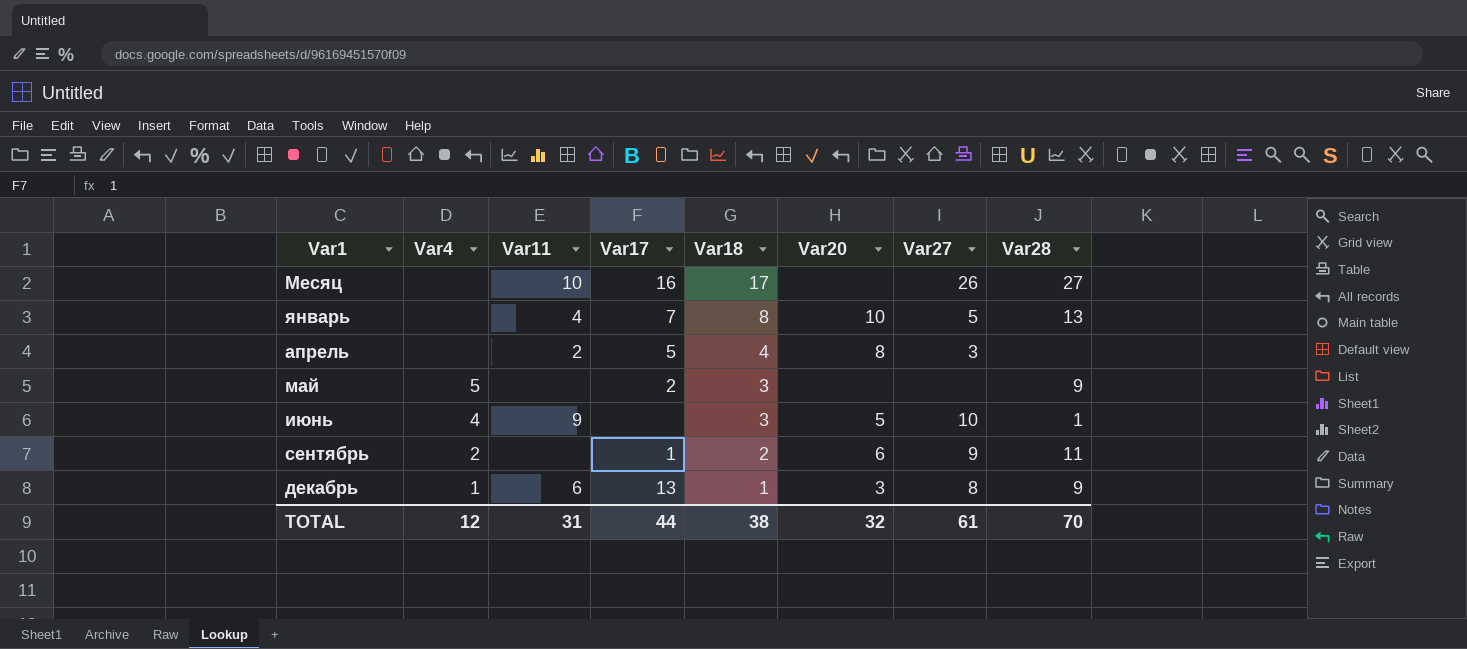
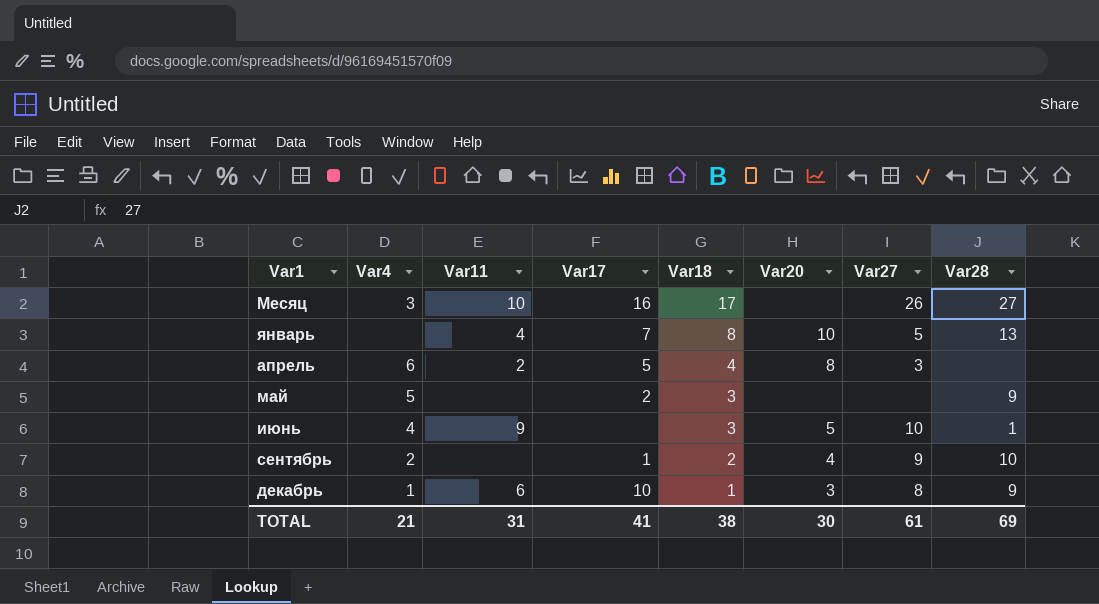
Месяц | Var4: none -> 3
апрель | Var4: none -> 6
сентябрь | Var20: 6 -> 4
сентябрь | Var28: 11 -> 10
декабрь | Var17: 13 -> 10
TOTAL | Var4: 12 -> 21
TOTAL | Var17: 44 -> 41
TOTAL | Var20: 32 -> 30
TOTAL | Var28: 70 -> 69

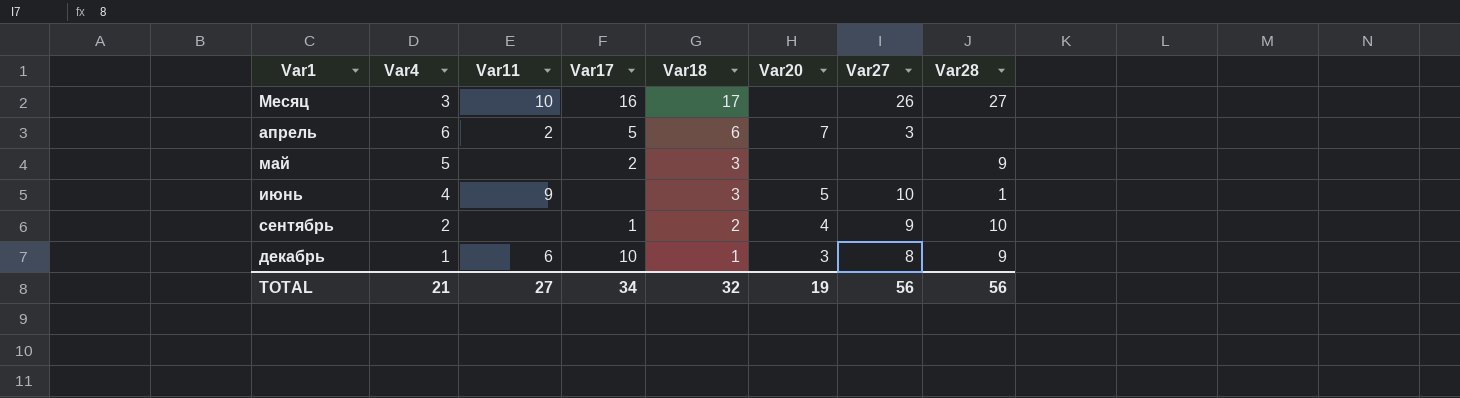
row январь: none | 4 | 7 | 8 | 10 | 5 | 13 -> none
апрель | Var18: 4 -> 6
апрель | Var20: 8 -> 7
TOTAL | Var11: 31 -> 27
TOTAL | Var17: 41 -> 34
TOTAL | Var18: 38 -> 32
TOTAL | Var20: 30 -> 19
TOTAL | Var27: 61 -> 56
TOTAL | Var28: 69 -> 56

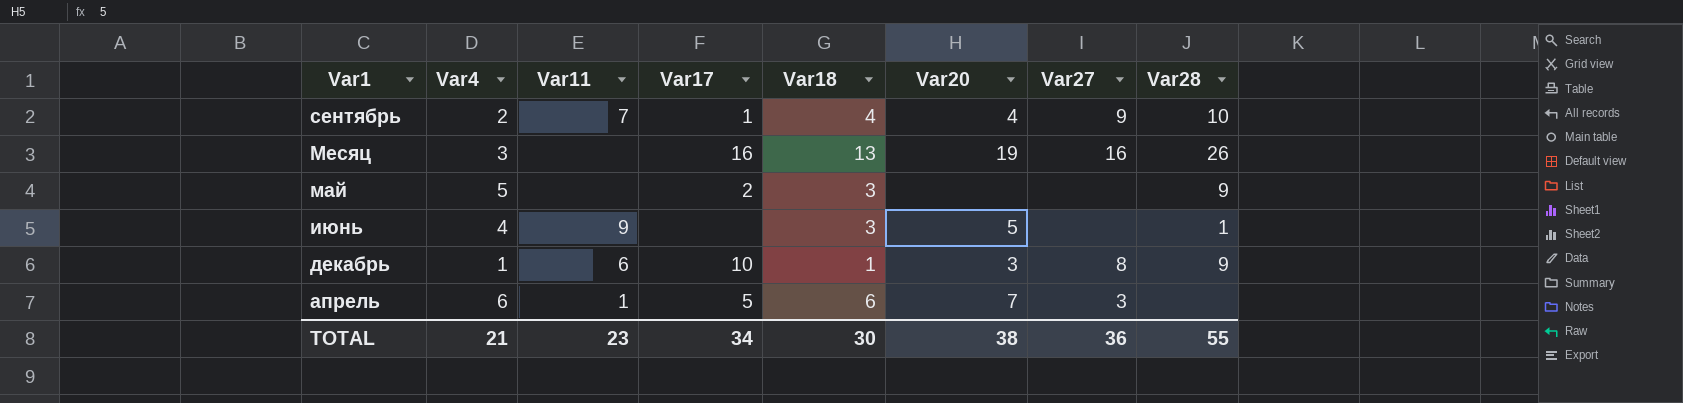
row order: Var18 descending -> Var1 descending
сентябрь | Var11: none -> 7
сентябрь | Var18: 2 -> 4
Месяц | Var11: 10 -> none
Месяц | Var18: 17 -> 13
Месяц | Var20: none -> 19
Месяц | Var27: 26 -> 16
Месяц | Var28: 27 -> 26
июнь | Var27: 10 -> none
апрель | Var11: 2 -> 1
TOTAL | Var11: 27 -> 23
TOTAL | Var18: 32 -> 30
TOTAL | Var20: 19 -> 38
TOTAL | Var27: 56 -> 36
TOTAL | Var28: 56 -> 55

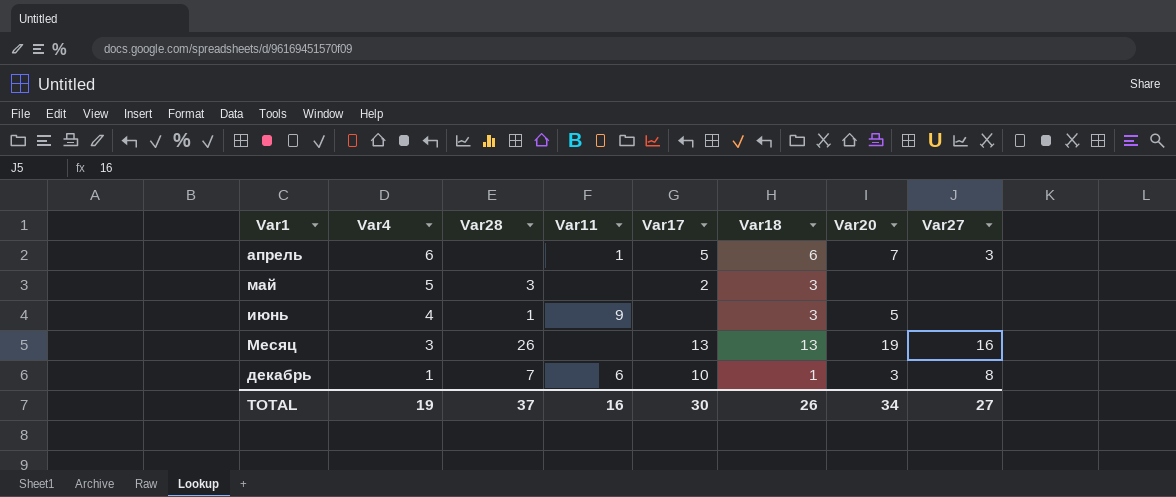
row order: Var1 descending -> Var4 descending
column Var28 | position: 8 -> 3
row сентябрь: 2 | 7 | 1 | 4 | 4 | 9 | 10 -> none
май | Var28: 9 -> 3
Месяц | Var17: 16 -> 13
декабрь | Var28: 9 -> 7
TOTAL | Var4: 21 -> 19
TOTAL | Var28: 55 -> 37
TOTAL | Var11: 23 -> 16
TOTAL | Var17: 34 -> 30
TOTAL | Var18: 30 -> 26
TOTAL | Var20: 38 -> 34
TOTAL | Var27: 36 -> 27

